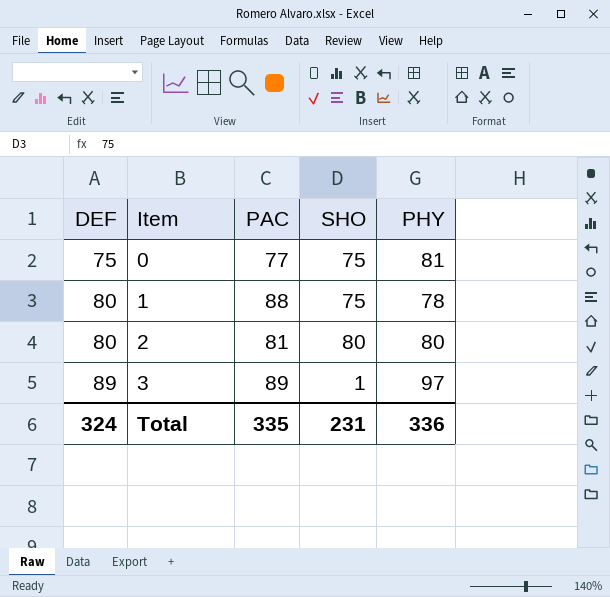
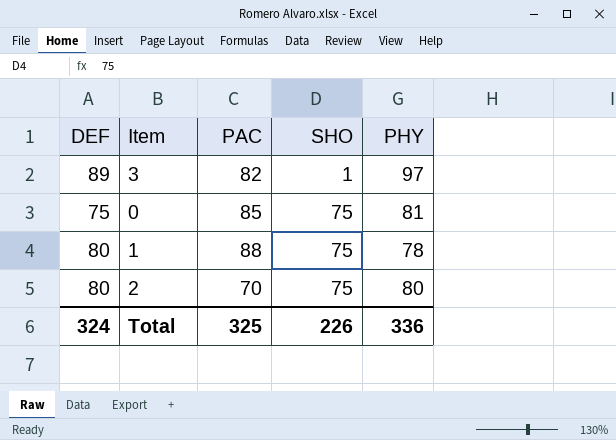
row order: DEF ascending -> SHO ascending
3 | PAC: 89 -> 82
0 | PAC: 77 -> 85
2 | PAC: 81 -> 70
2 | SHO: 80 -> 75
Total | PAC: 335 -> 325
Total | SHO: 231 -> 226

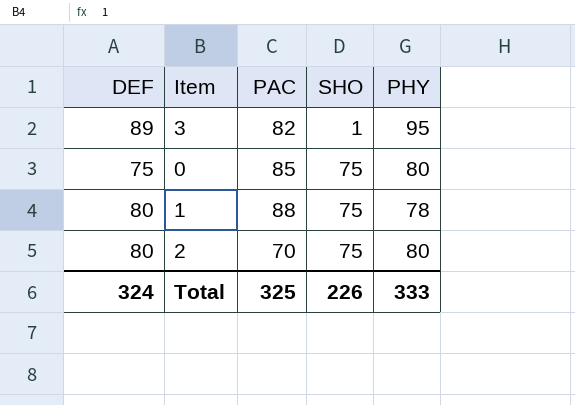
3 | PHY: 97 -> 95
0 | PHY: 81 -> 80
Total | PHY: 336 -> 333

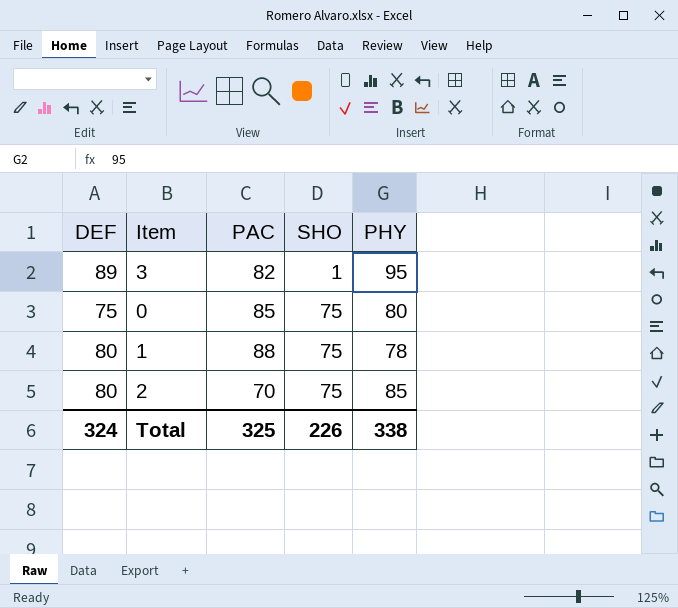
2 | PHY: 80 -> 85
Total | PHY: 333 -> 338

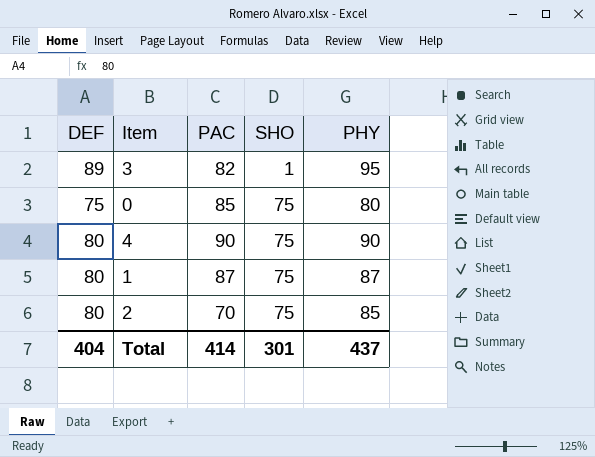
row 4: none -> 80 | 90 | 75 | 90
1 | PAC: 88 -> 87
1 | PHY: 78 -> 87
Total | DEF: 324 -> 404
Total | PAC: 325 -> 414
Total | SHO: 226 -> 301
Total | PHY: 338 -> 437

